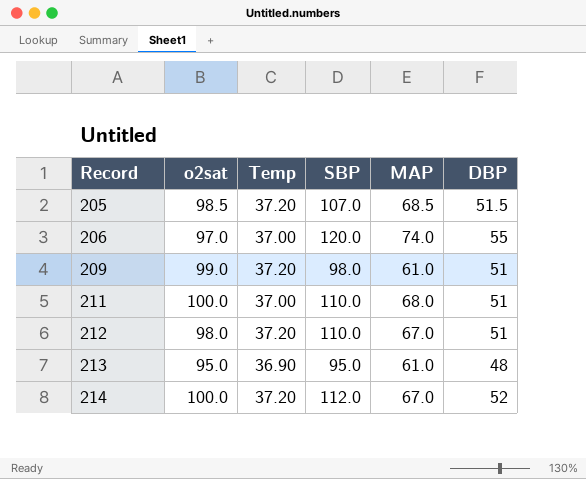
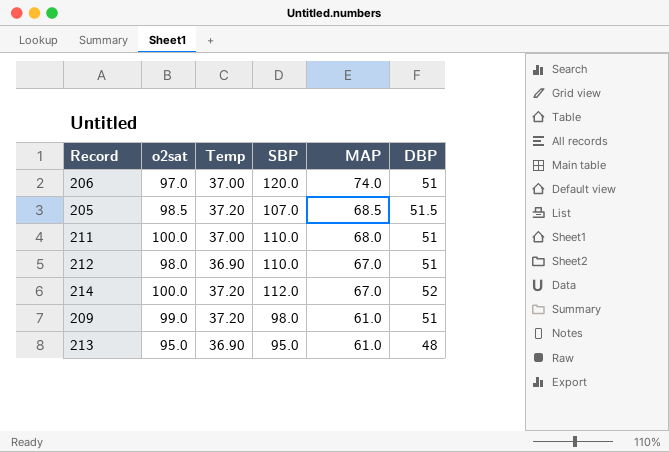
row order: Record ascending -> MAP descending
206 | DBP: 55 -> 51
212 | Temp: 37.20 -> 36.90

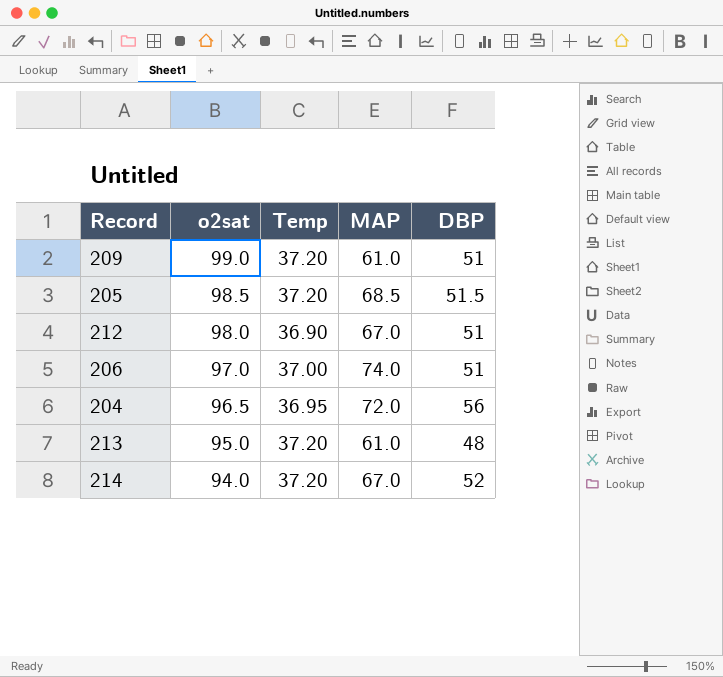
row order: MAP descending -> o2sat descending
column SBP | position: 4 -> none
row 211: 100.0 | 37.00 | 110.0 | 68.0 | 51 -> none
row 204: none -> 96.5 | 36.95 | 72.0 | 56
213 | Temp: 36.90 -> 37.20
214 | o2sat: 100.0 -> 94.0

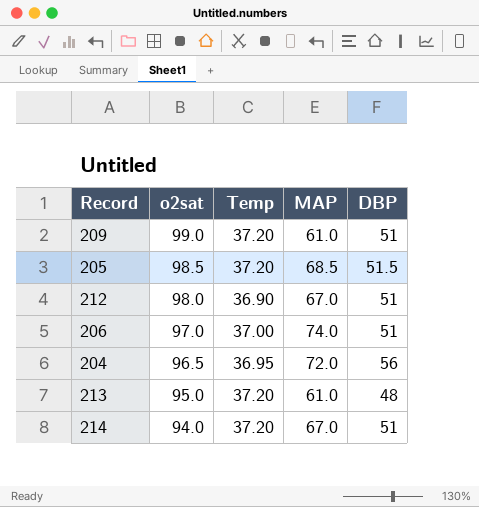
214 | DBP: 52 -> 51

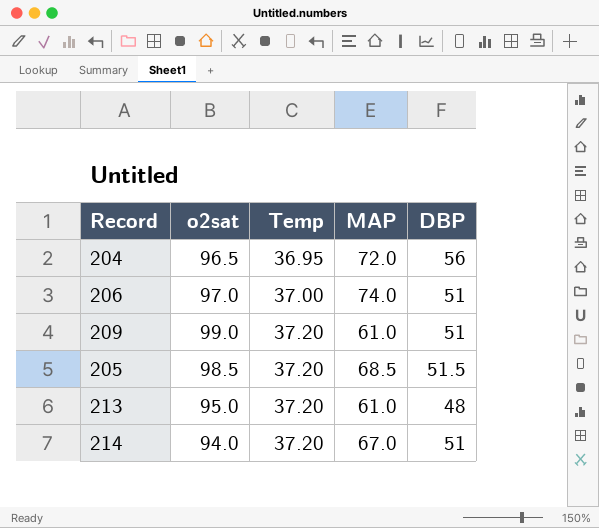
row order: o2sat descending -> Temp ascending
row 212: 98.0 | 36.90 | 67.0 | 51 -> none

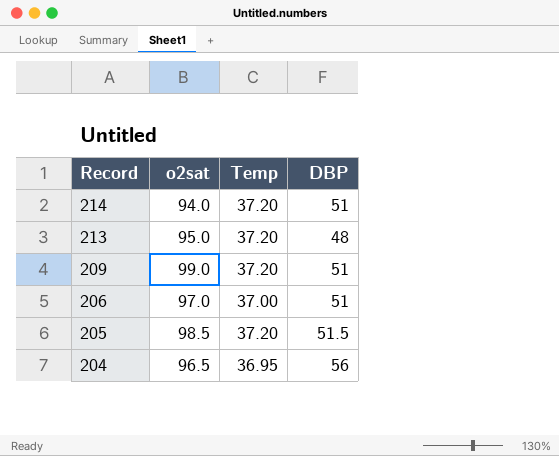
row order: Temp ascending -> Record descending
column MAP | position: 4 -> none

